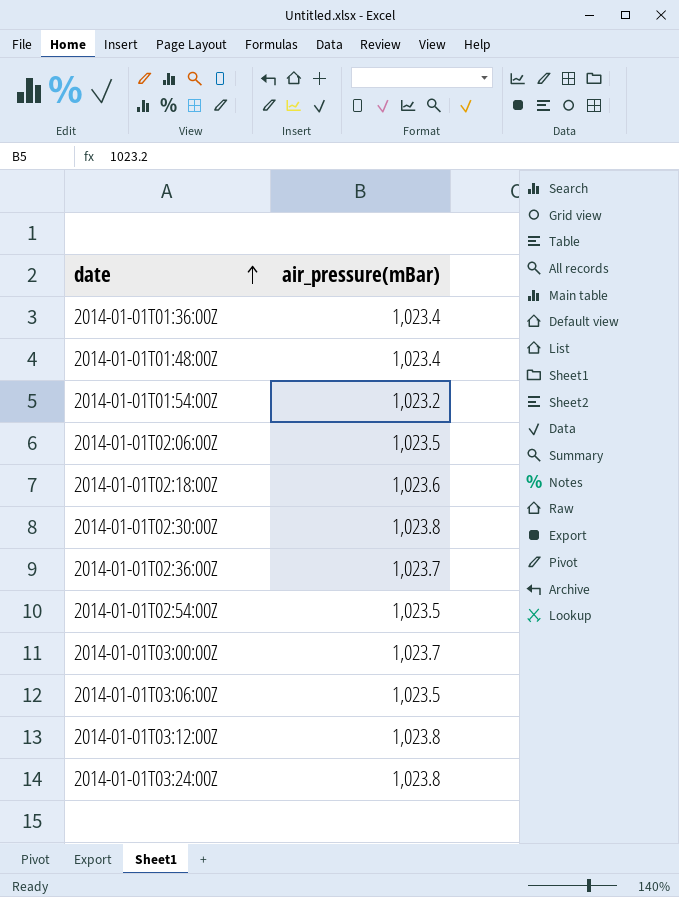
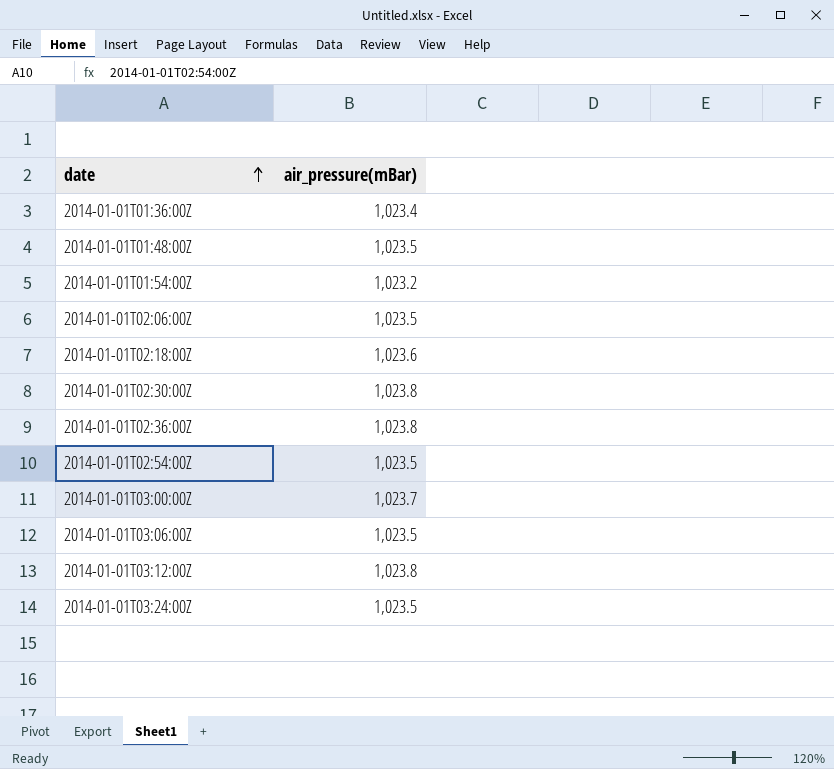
2014-01-01T01:48:00Z | air_pressure(mBar): 1,023.4 -> 1,023.5
2014-01-01T02:36:00Z | air_pressure(mBar): 1,023.7 -> 1,023.8
2014-01-01T03:24:00Z | air_pressure(mBar): 1,023.8 -> 1,023.5

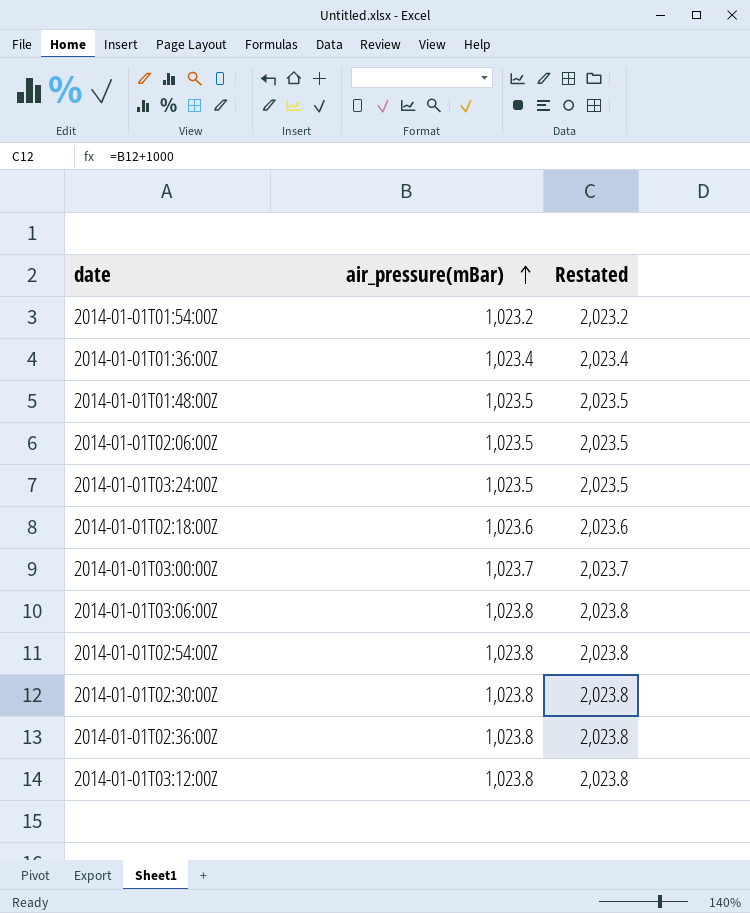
row order: date ascending -> air_pressure(mBar) ascending
column Restated | formula: none -> [air_pressure(mBar)] + 1000
2014-01-01T03:06:00Z | air_pressure(mBar): 1,023.5 -> 1,023.8
2014-01-01T02:54:00Z | air_pressure(mBar): 1,023.5 -> 1,023.8

